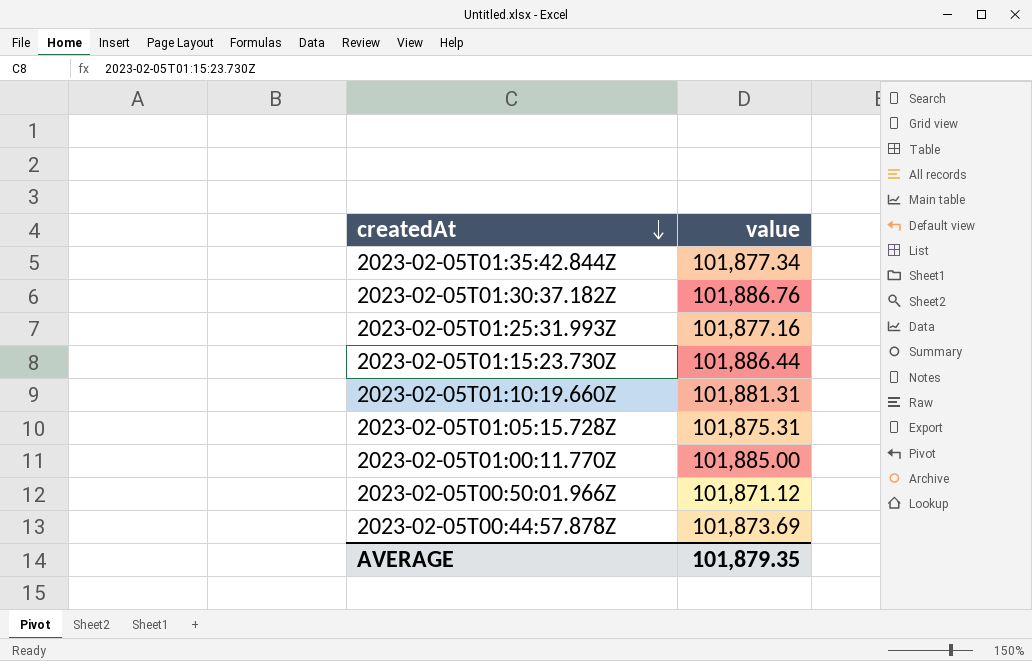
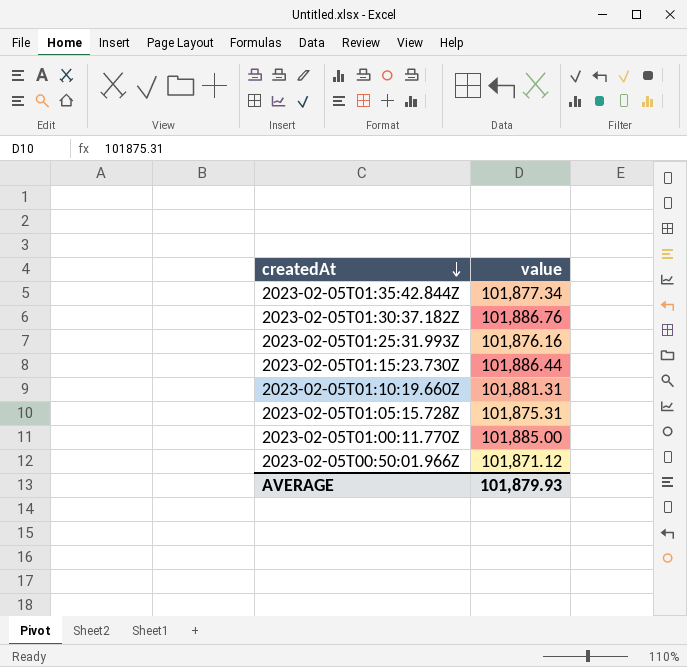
row 2023-02-05T00:44:57.878Z: 101,873.69 -> none
2023-02-05T01:25:31.993Z | value: 101,877.16 -> 101,876.16
AVERAGE | value: 101,879.35 -> 101,879.93

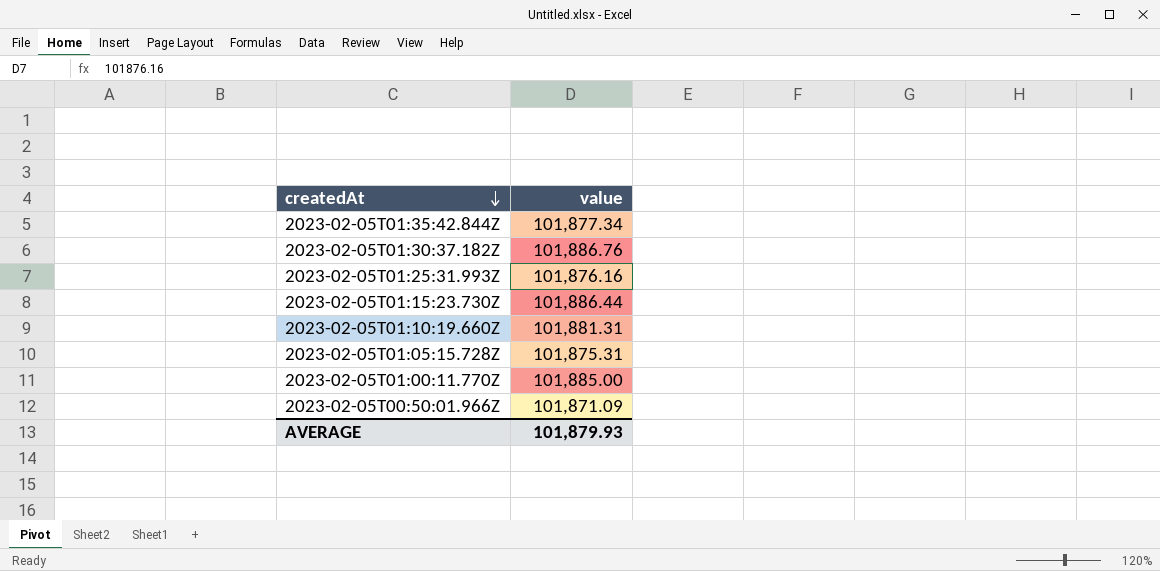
2023-02-05T00:50:01.966Z | value: 101,871.12 -> 101,871.09

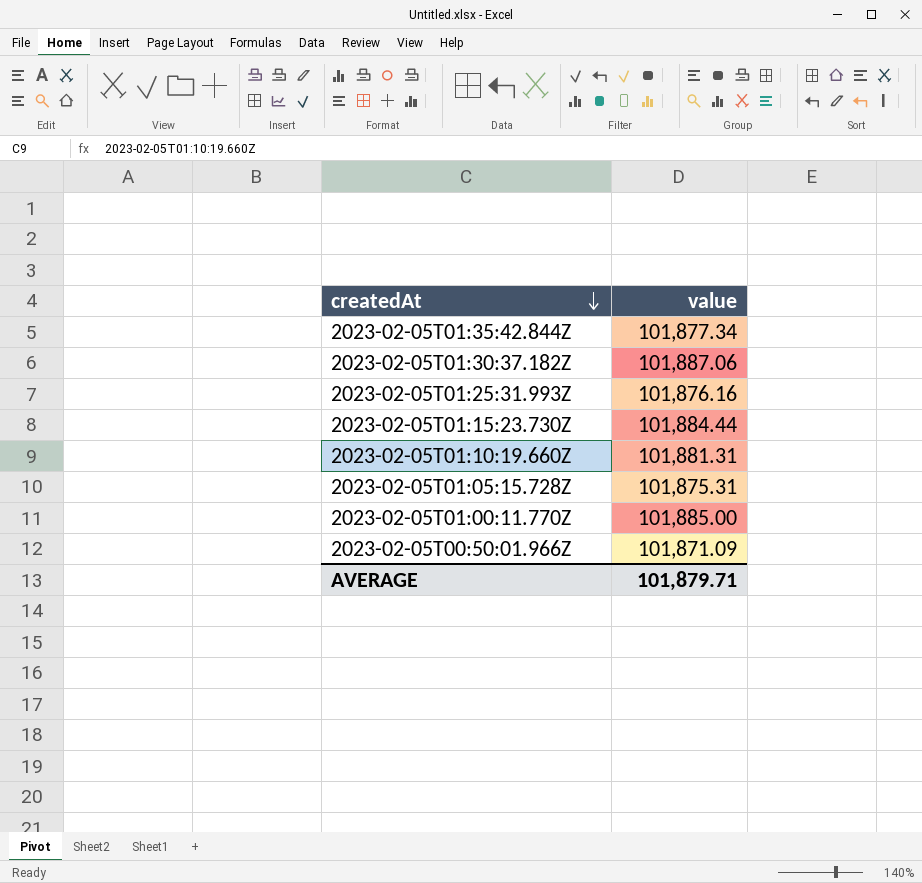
2023-02-05T01:30:37.182Z | value: 101,886.76 -> 101,887.06
2023-02-05T01:15:23.730Z | value: 101,886.44 -> 101,884.44
AVERAGE | value: 101,879.93 -> 101,879.71

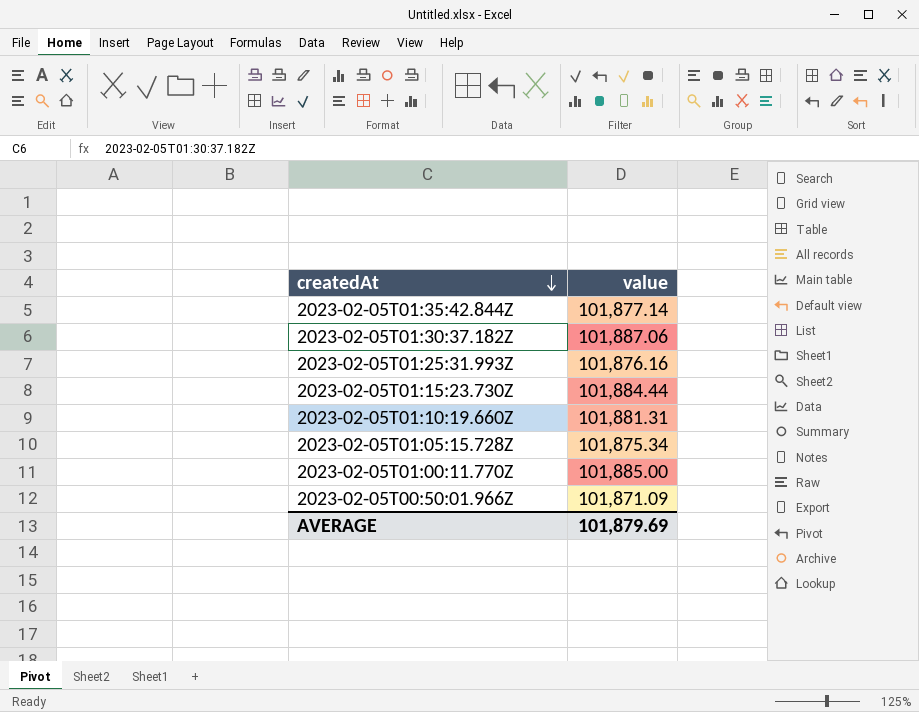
2023-02-05T01:35:42.844Z | value: 101,877.34 -> 101,877.14
2023-02-05T01:05:15.728Z | value: 101,875.31 -> 101,875.34
AVERAGE | value: 101,879.71 -> 101,879.69

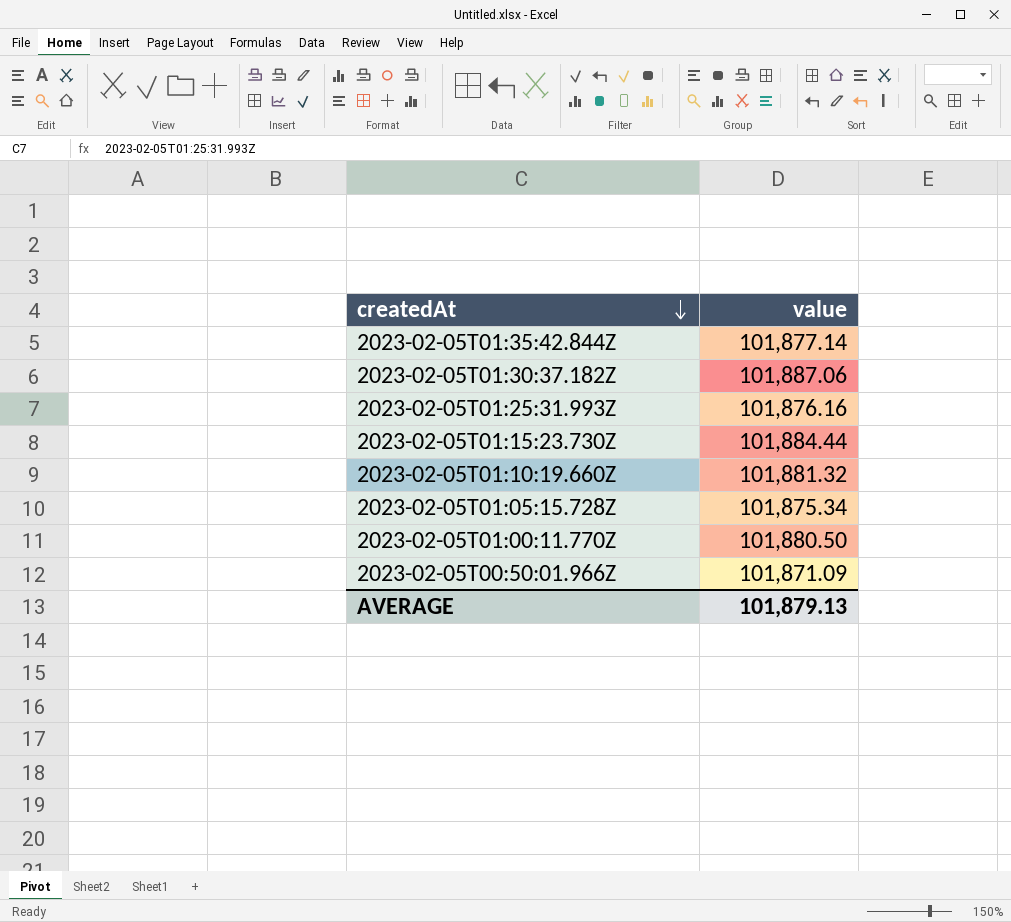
2023-02-05T01:10:19.660Z | value: 101,881.31 -> 101,881.32
2023-02-05T01:00:11.770Z | value: 101,885.00 -> 101,880.50
AVERAGE | value: 101,879.69 -> 101,879.13

